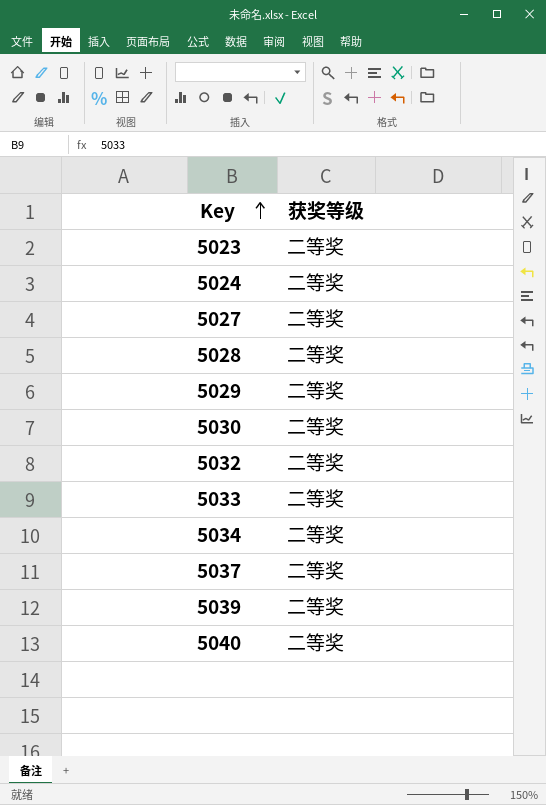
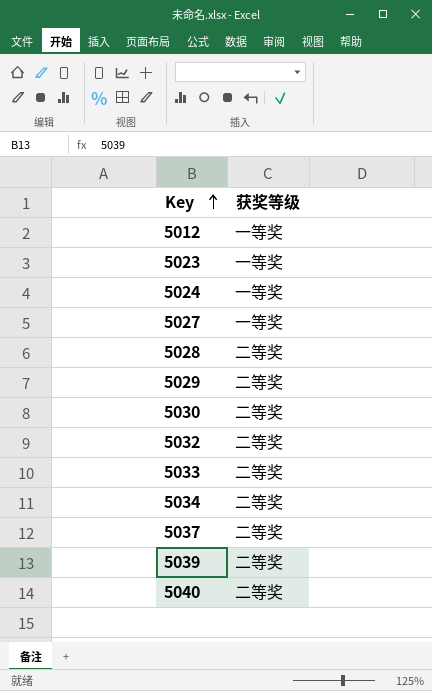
row 5012: none -> 一等奖
5023 | 获奖等级: 二等奖 -> 一等奖
5024 | 获奖等级: 二等奖 -> 一等奖
5027 | 获奖等级: 二等奖 -> 一等奖

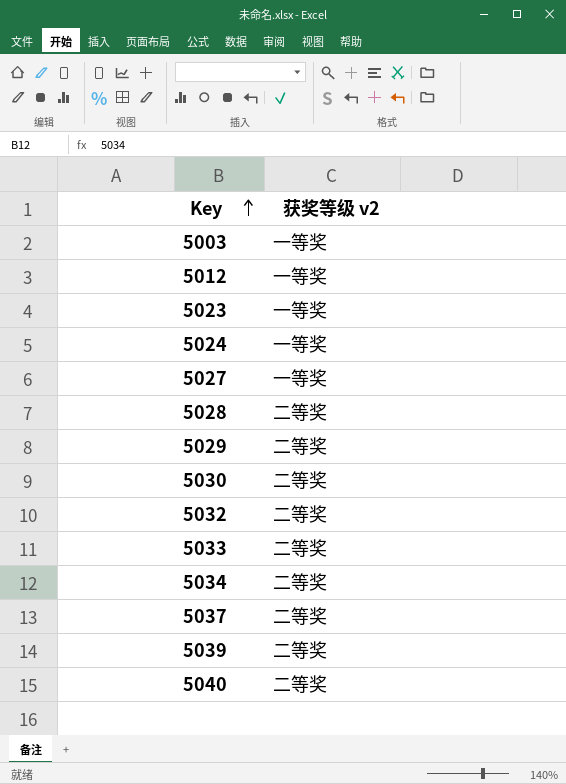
column name: 获奖等级 -> 获奖等级 v2
row 5003: none -> 一等奖

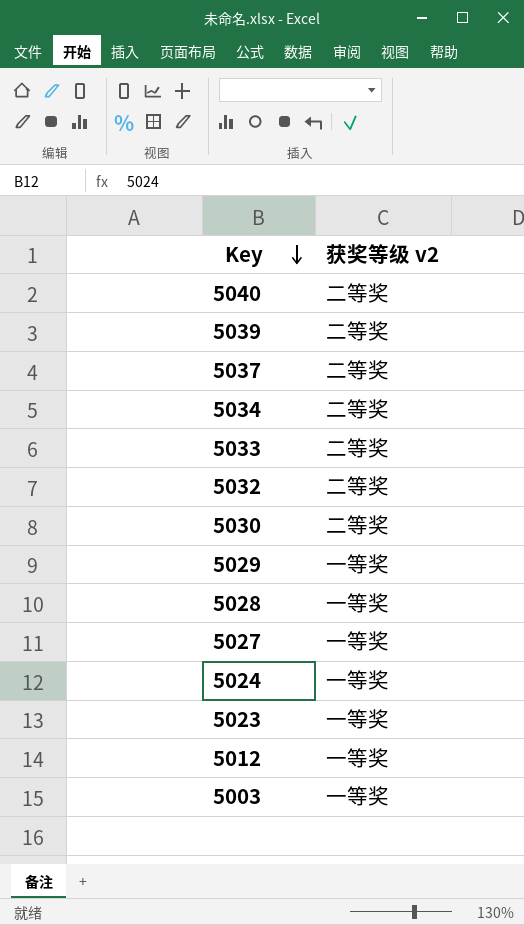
row order: Key ascending -> Key descending
5029 | 获奖等级 v2: 二等奖 -> 一等奖
5028 | 获奖等级 v2: 二等奖 -> 一等奖

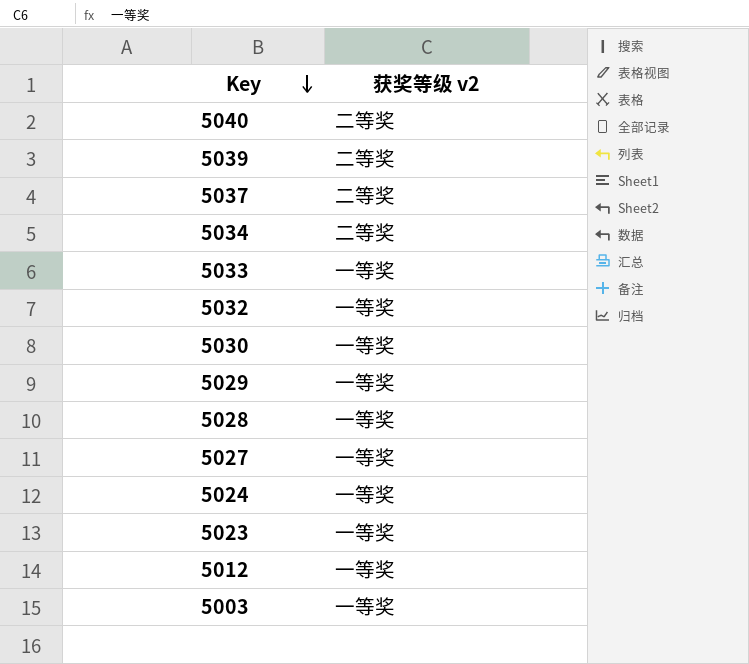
5033 | 获奖等级 v2: 二等奖 -> 一等奖
5032 | 获奖等级 v2: 二等奖 -> 一等奖
5030 | 获奖等级 v2: 二等奖 -> 一等奖

